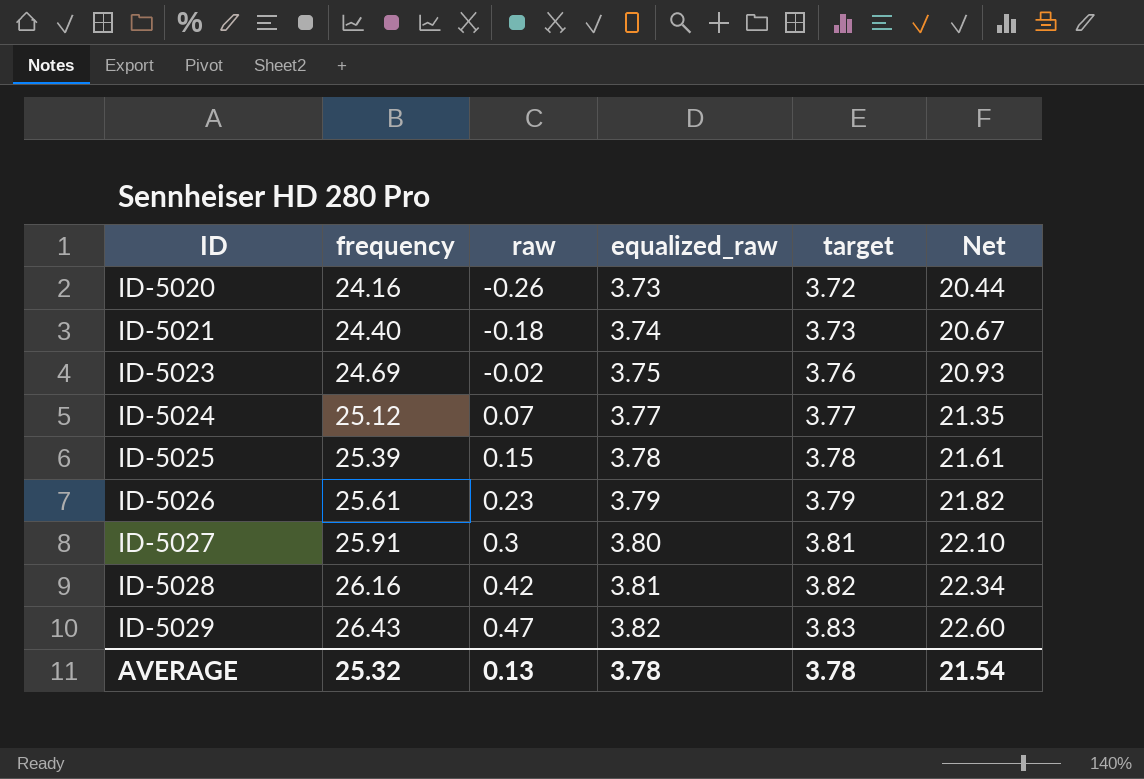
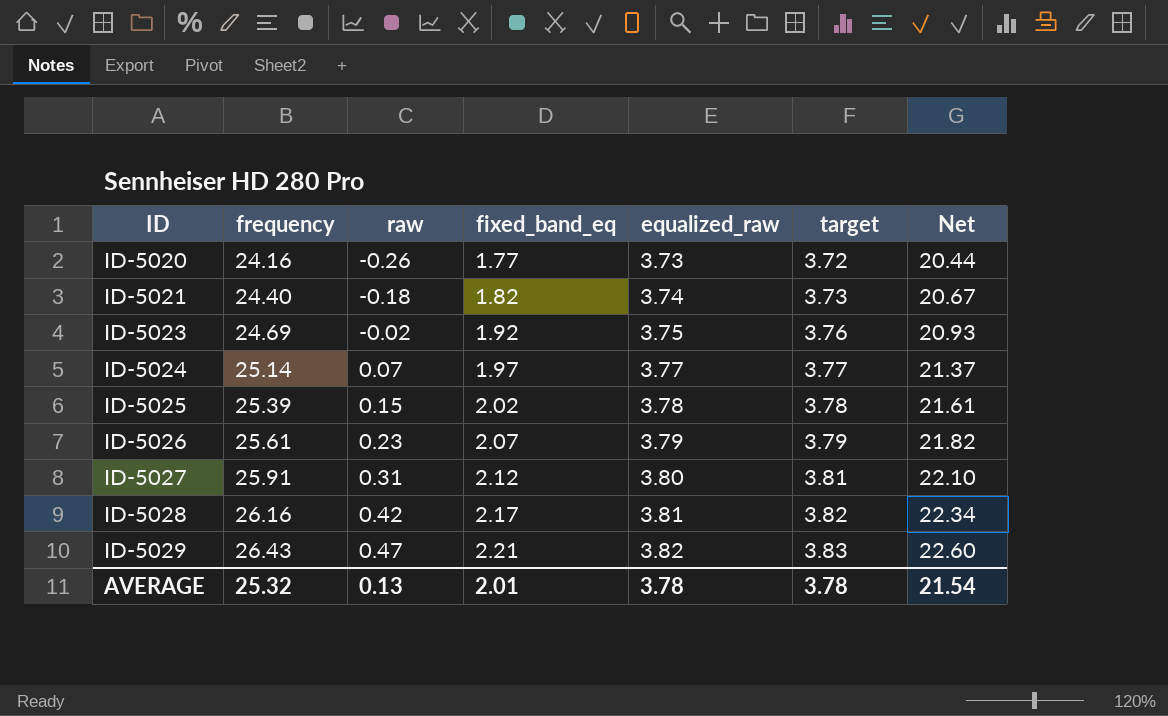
column fixed_band_eq | position: none -> 4
ID-5024 | frequency: 25.12 -> 25.14
ID-5024 | Net: 21.35 -> 21.37
ID-5027 | raw: 0.3 -> 0.31

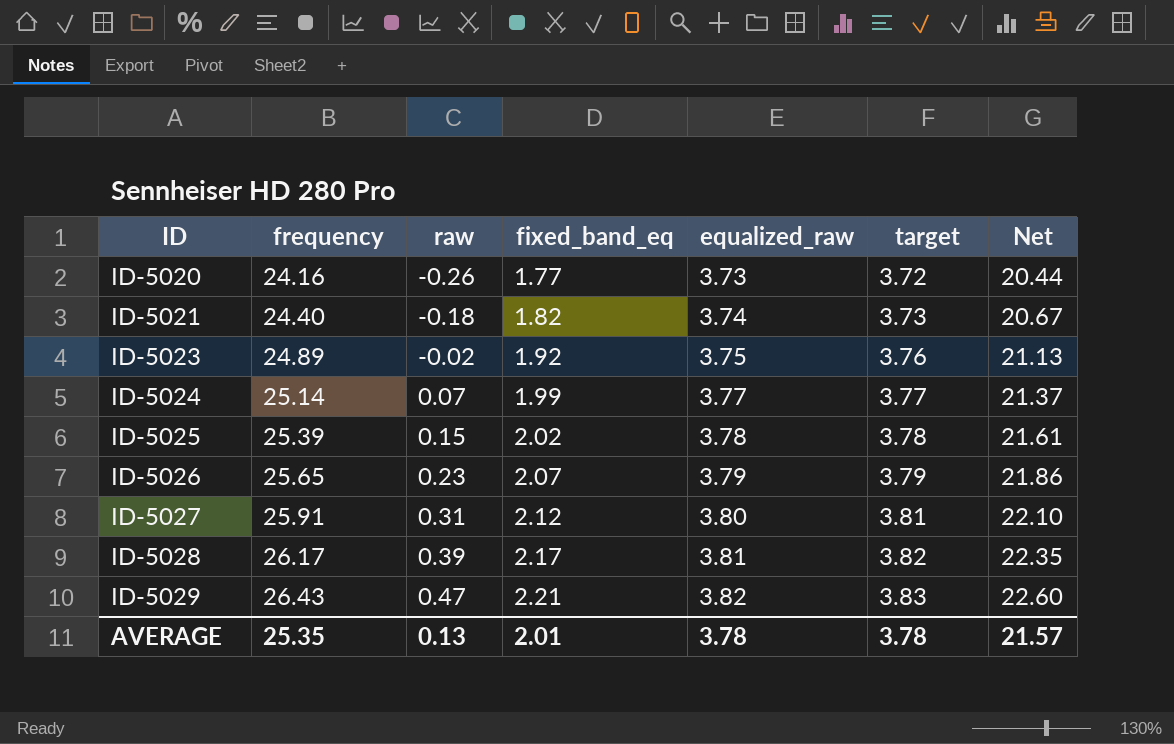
ID-5023 | frequency: 24.69 -> 24.89
ID-5023 | Net: 20.93 -> 21.13
ID-5024 | fixed_band_eq: 1.97 -> 1.99
ID-5026 | frequency: 25.61 -> 25.65
ID-5026 | Net: 21.82 -> 21.86
ID-5028 | frequency: 26.16 -> 26.17
ID-5028 | raw: 0.42 -> 0.39
ID-5028 | Net: 22.34 -> 22.35
AVERAGE | frequency: 25.32 -> 25.35
AVERAGE | Net: 21.54 -> 21.57

